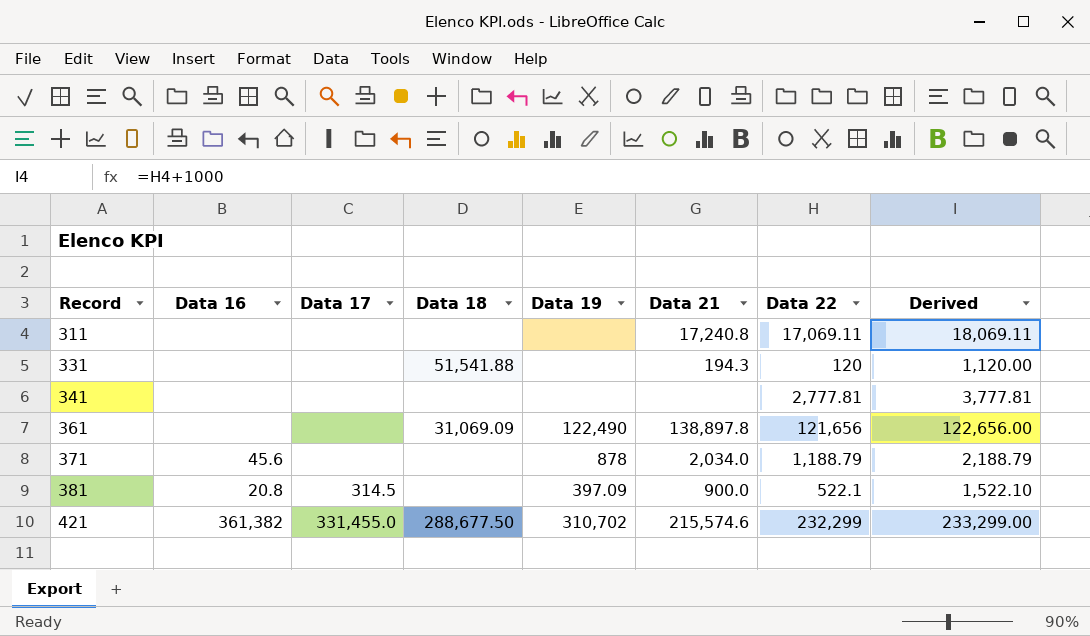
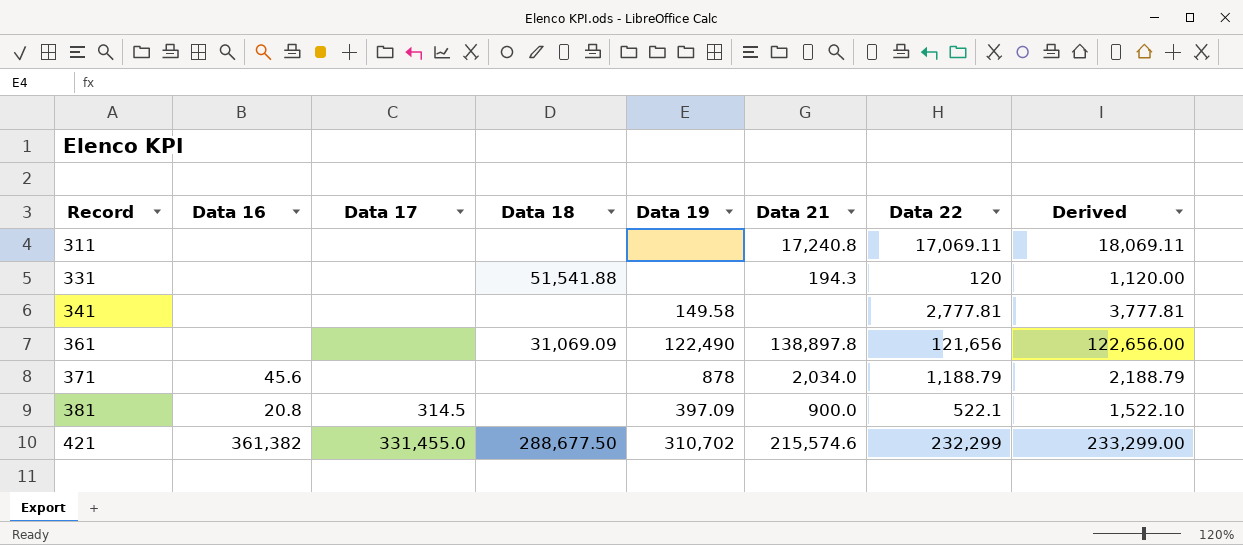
341 | Data 19: none -> 149.58

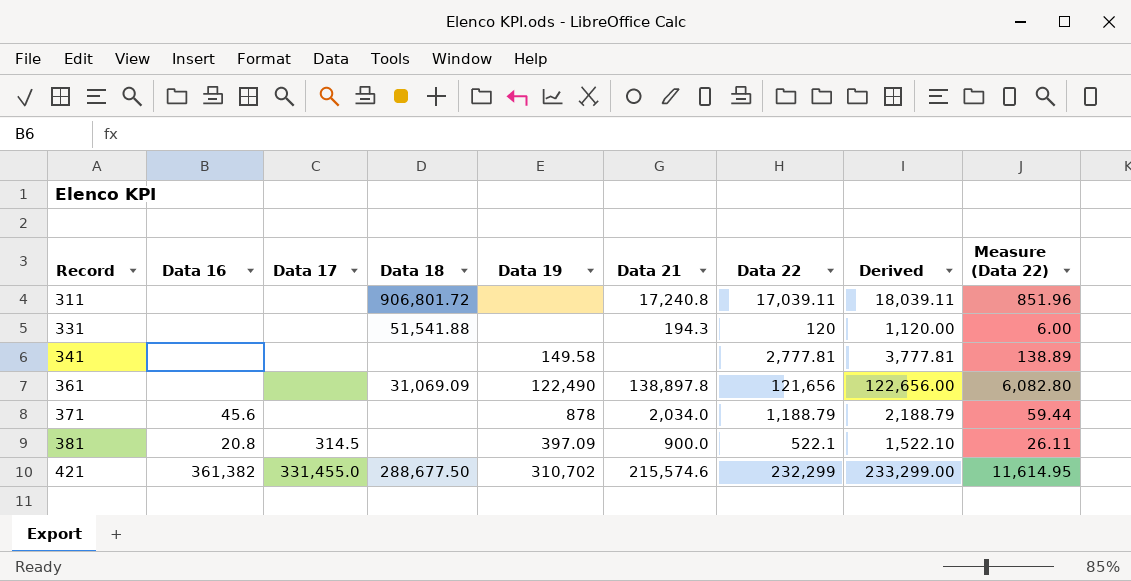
column Measure (Data 22) | formula: none -> [Data 22] * 0.05
311 | Data 18: none -> 906,801.72
311 | Data 22: 17,069.11 -> 17,039.11
311 | Derived: 18,069.11 -> 18,039.11

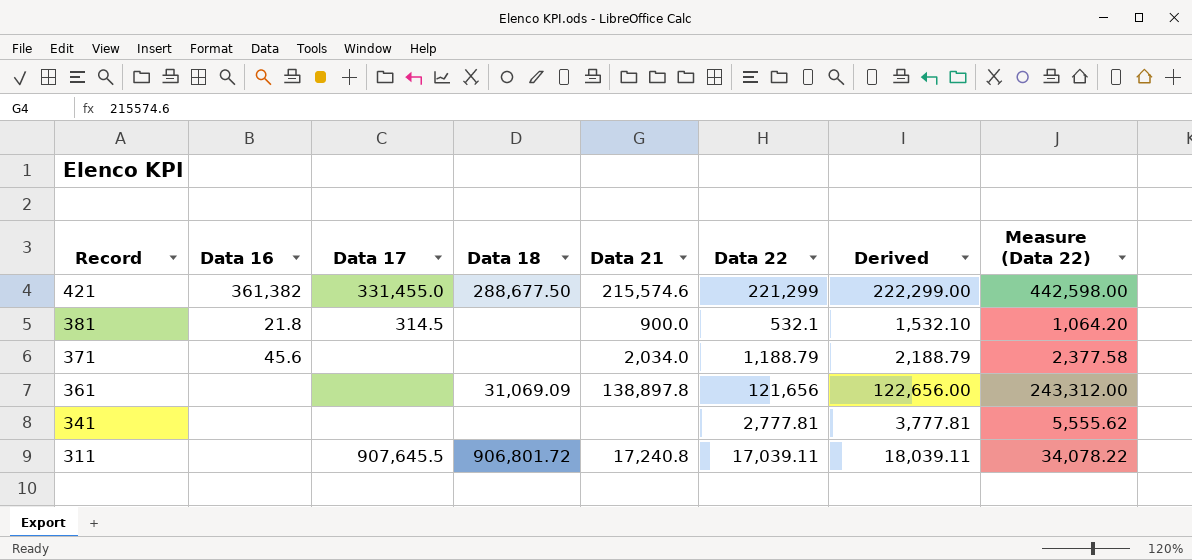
row order: Record ascending -> Record descending
column Data 19 | position: 5 -> none
column Measure (Data 22) | formula: [Data 22] * 0.05 -> [Data 22] * 2
row 331: none | none | 51,541.88 | none | 194.3 | 120 | 1,120.00 | 6.00 -> none
421 | Data 22: 232,299 -> 221,299
421 | Derived: 233,299.00 -> 222,299.00
381 | Data 16: 20.8 -> 21.8
381 | Data 22: 522.1 -> 532.1
381 | Derived: 1,522.10 -> 1,532.10
311 | Data 17: none -> 907,645.5

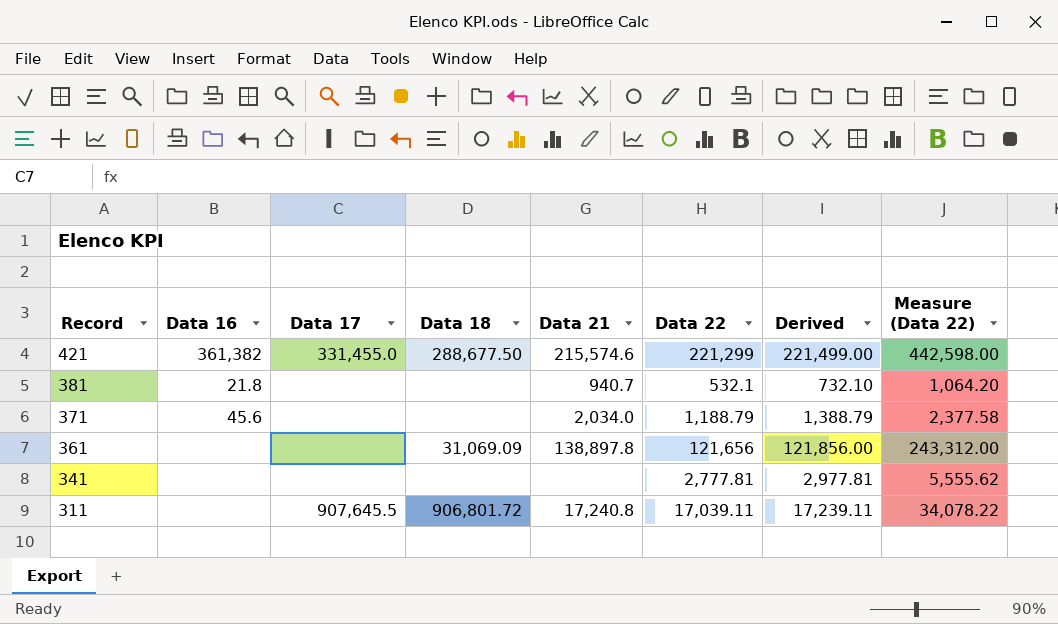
column Derived | formula: [Data 22] + 1000 -> [Data 22] + 200
381 | Data 17: 314.5 -> none
381 | Data 21: 900.0 -> 940.7

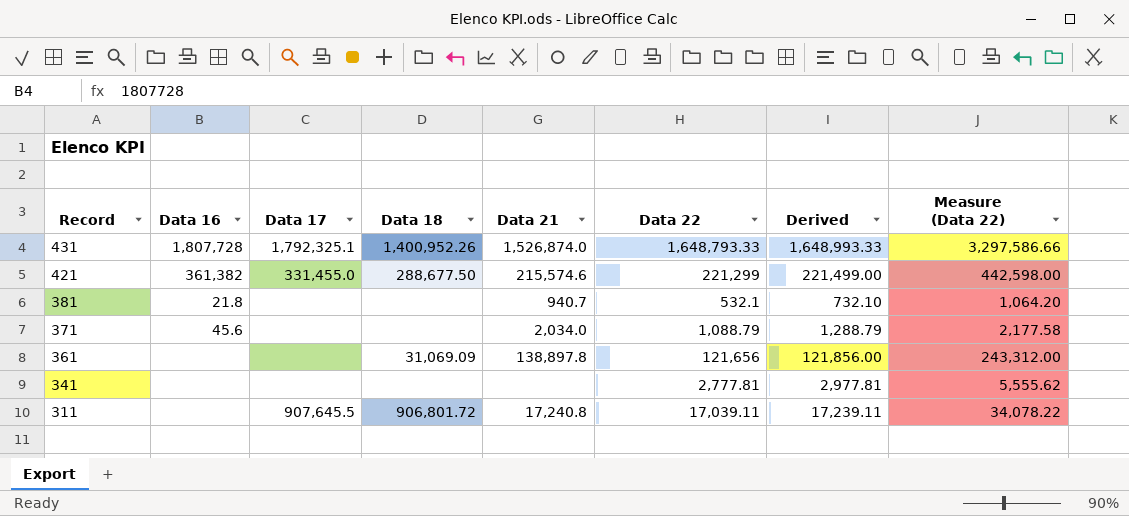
row 431: none -> 1,807,728 | 1,792,325.1 | 1,400,952.26 | 1,526,874.0 | 1,648,793.33 | 1,648,993.33 | 3,297,586.66
371 | Data 22: 1,188.79 -> 1,088.79
371 | Derived: 1,388.79 -> 1,288.79
371 | Measure (Data 22): 2,377.58 -> 2,177.58

